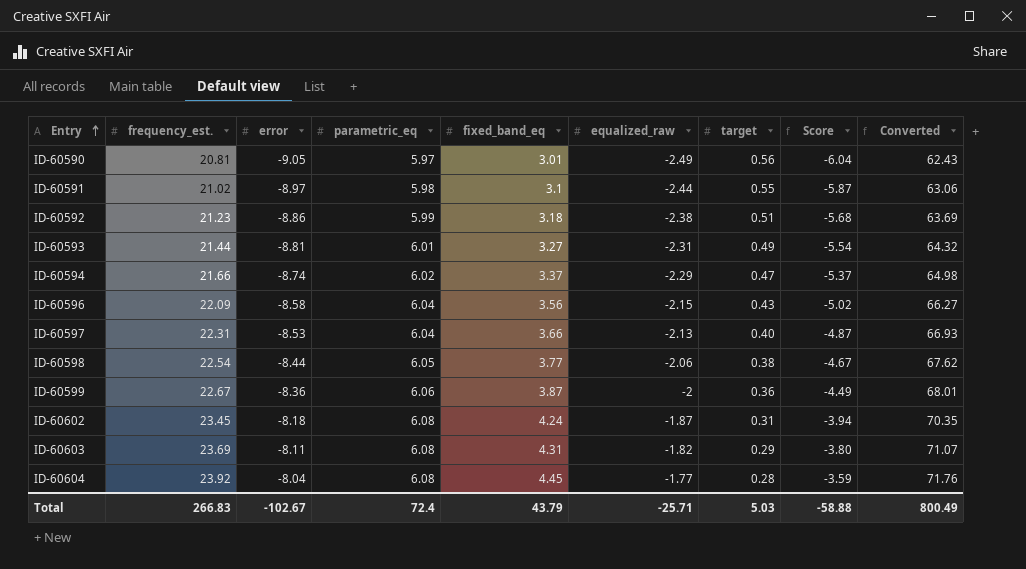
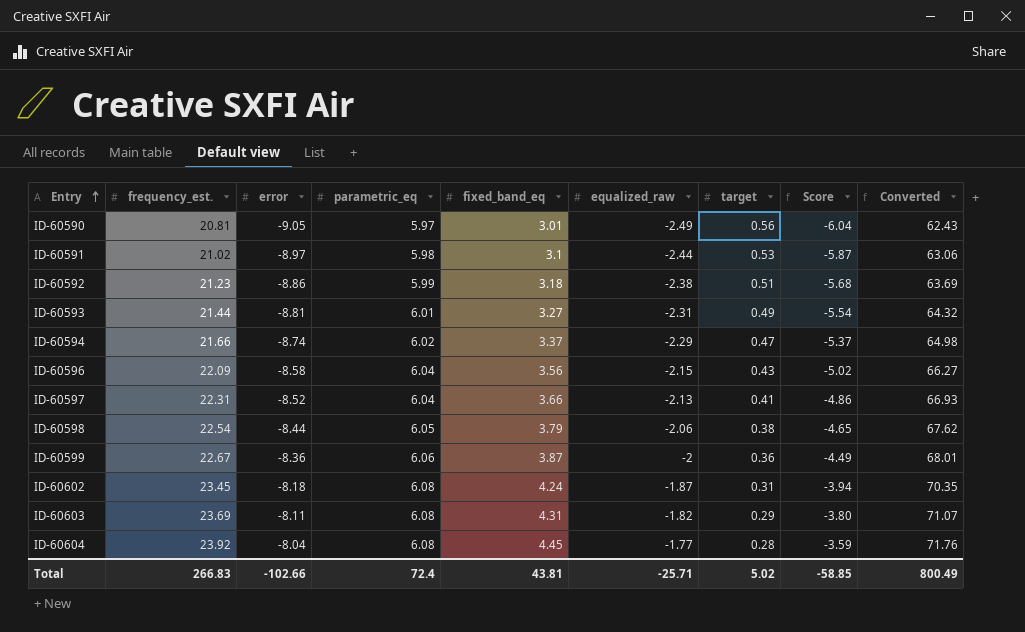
ID-60591 | target: 0.55 -> 0.53
ID-60597 | error: -8.53 -> -8.52
ID-60597 | target: 0.40 -> 0.41
ID-60597 | Score: -4.87 -> -4.86
ID-60598 | fixed_band_eq: 3.77 -> 3.79
ID-60598 | Score: -4.67 -> -4.65
Total | error: -102.67 -> -102.66
Total | fixed_band_eq: 43.79 -> 43.81
Total | target: 5.03 -> 5.02
Total | Score: -58.88 -> -58.85

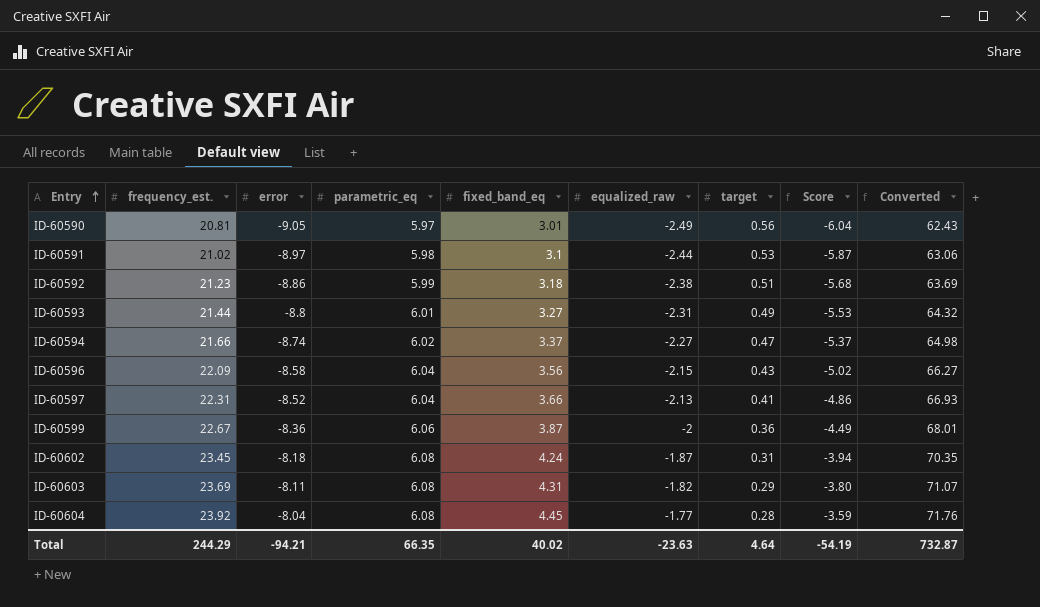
row ID-60598: 22.54 | -8.44 | 6.05 | 3.79 | -2.06 | 0.38 | -4.65 | 67.62 -> none
ID-60593 | error: -8.81 -> -8.8
ID-60593 | Score: -5.54 -> -5.53
ID-60594 | equalized_raw: -2.29 -> -2.27
Total | frequency_est.: 266.83 -> 244.29
Total | error: -102.66 -> -94.21
Total | parametric_eq: 72.4 -> 66.35
Total | fixed_band_eq: 43.81 -> 40.02
Total | equalized_raw: -25.71 -> -23.63
Total | target: 5.02 -> 4.64
Total | Score: -58.85 -> -54.19
Total | Converted: 800.49 -> 732.87

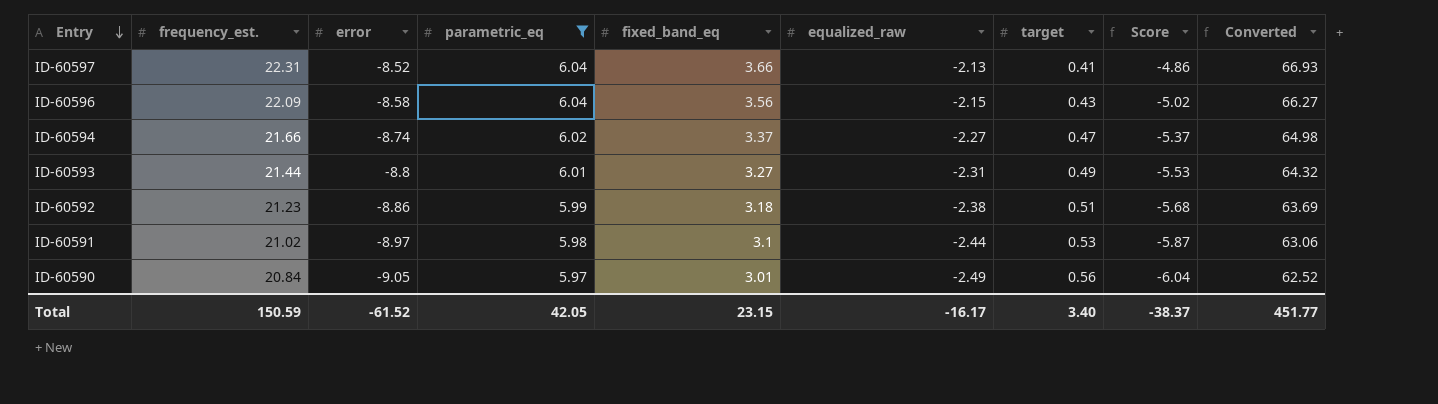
filter: none -> parametric_eq <= 6.04
row order: Entry ascending -> Entry descending
ID-60590 | frequency_est.: 20.81 -> 20.84
ID-60590 | Converted: 62.43 -> 62.52
Total | frequency_est.: 244.29 -> 150.59
Total | error: -94.21 -> -61.52
Total | parametric_eq: 66.35 -> 42.05
Total | fixed_band_eq: 40.02 -> 23.15
Total | equalized_raw: -23.63 -> -16.17
Total | target: 4.64 -> 3.40
Total | Score: -54.19 -> -38.37
Total | Converted: 732.87 -> 451.77

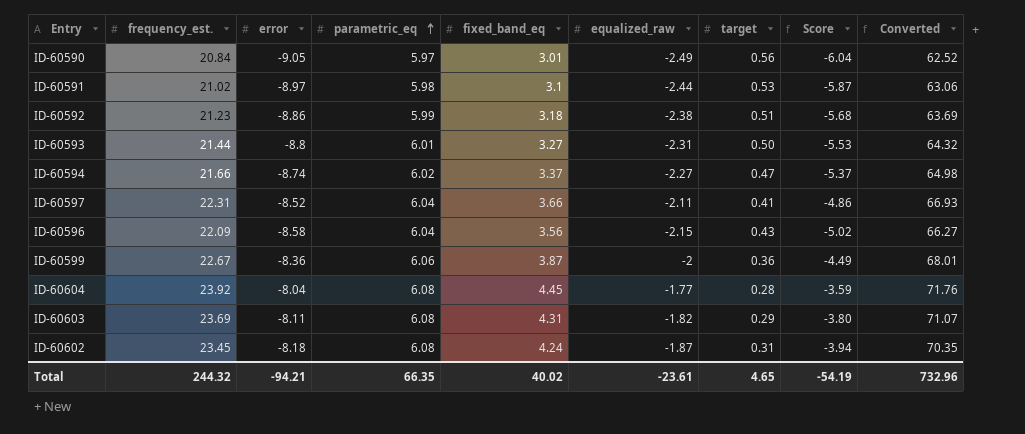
filter: parametric_eq <= 6.04 -> none
row order: Entry descending -> parametric_eq ascending
ID-60593 | target: 0.49 -> 0.50
ID-60597 | equalized_raw: -2.13 -> -2.11
Total | frequency_est.: 150.59 -> 244.32
Total | error: -61.52 -> -94.21
Total | parametric_eq: 42.05 -> 66.35
Total | fixed_band_eq: 23.15 -> 40.02
Total | equalized_raw: -16.17 -> -23.61
Total | target: 3.40 -> 4.65
Total | Score: -38.37 -> -54.19
Total | Converted: 451.77 -> 732.96

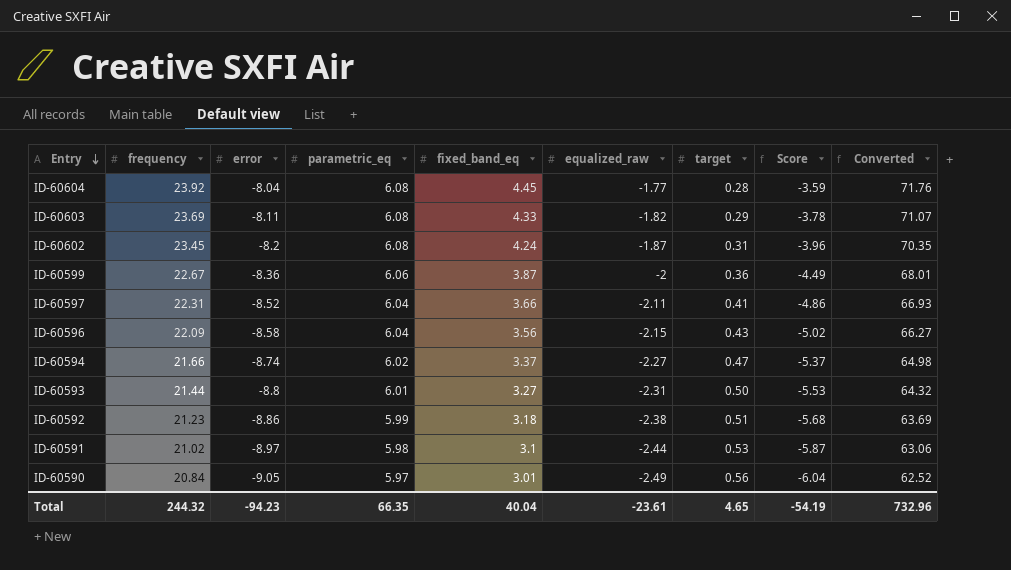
row order: parametric_eq ascending -> Entry descending
column name: frequency_est. -> frequency
ID-60603 | fixed_band_eq: 4.31 -> 4.33
ID-60603 | Score: -3.80 -> -3.78
ID-60602 | error: -8.18 -> -8.2
ID-60602 | Score: -3.94 -> -3.96
Total | error: -94.21 -> -94.23
Total | fixed_band_eq: 40.02 -> 40.04

